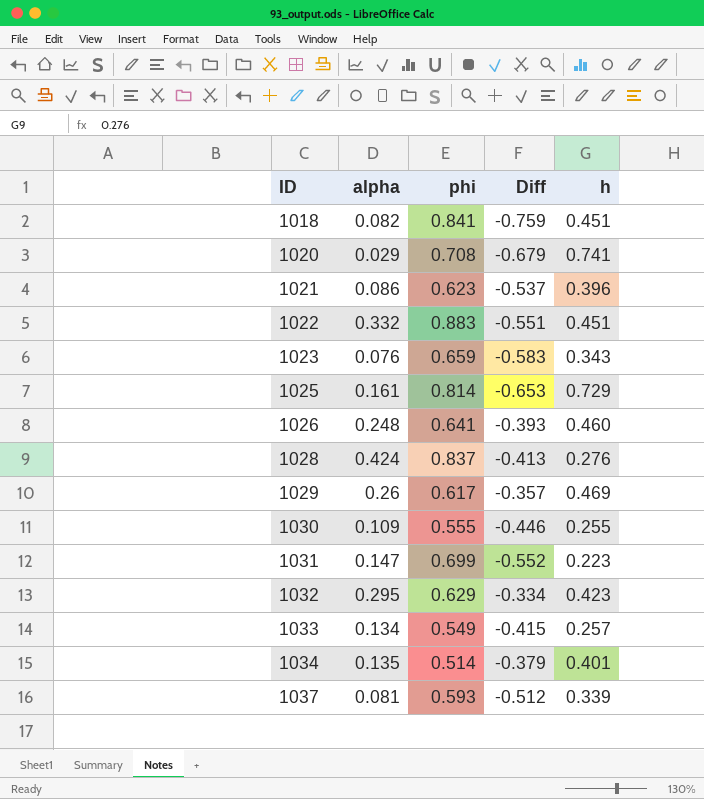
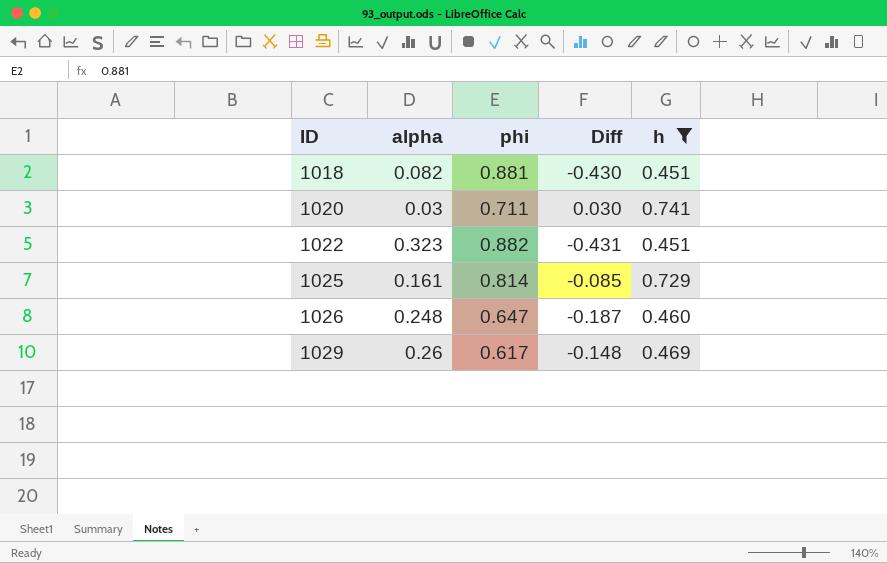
filter: none -> h >= 0.451
column Diff | formula: [alpha] - [phi] -> [h] - [phi]
1018 | phi: 0.841 -> 0.881
1020 | alpha: 0.029 -> 0.03
1020 | phi: 0.708 -> 0.711
1022 | alpha: 0.332 -> 0.323
1022 | phi: 0.883 -> 0.882
1026 | phi: 0.641 -> 0.647

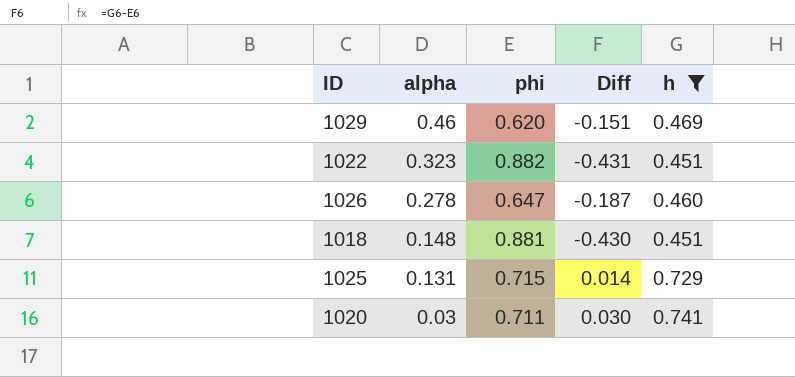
row order: ID ascending -> alpha descending
1029 | alpha: 0.26 -> 0.46
1029 | phi: 0.617 -> 0.620
1029 | Diff: -0.148 -> -0.151
1026 | alpha: 0.248 -> 0.278
1018 | alpha: 0.082 -> 0.148
1025 | alpha: 0.161 -> 0.131
1025 | phi: 0.814 -> 0.715
1025 | Diff: -0.085 -> 0.014

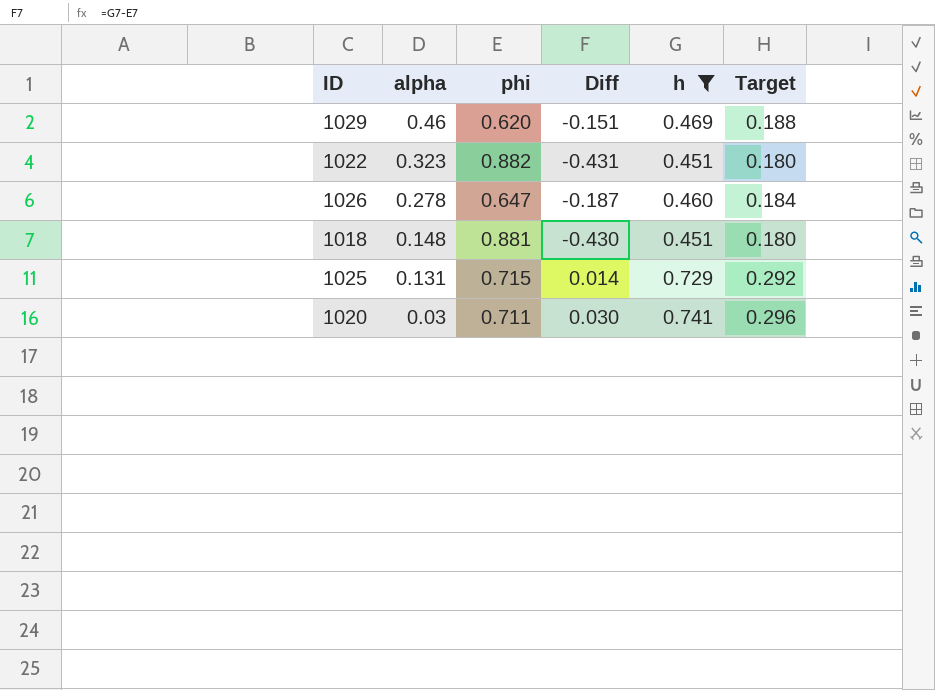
column Target | formula: none -> [h] * 0.4

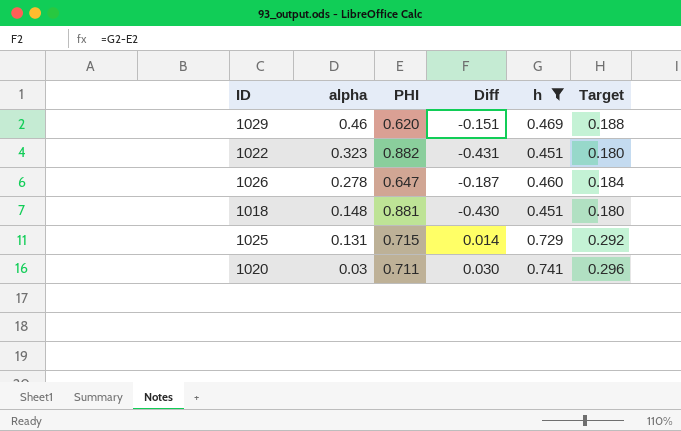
column name: phi -> PHI

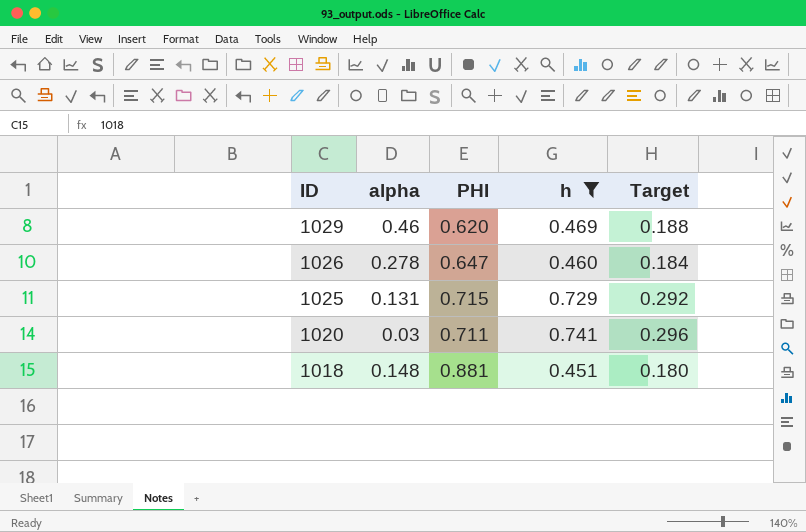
row order: alpha descending -> ID descending
column Diff | formula: [h] - [PHI] -> none
row 1022: 0.323 | 0.882 | -0.431 | 0.451 | 0.180 -> none

